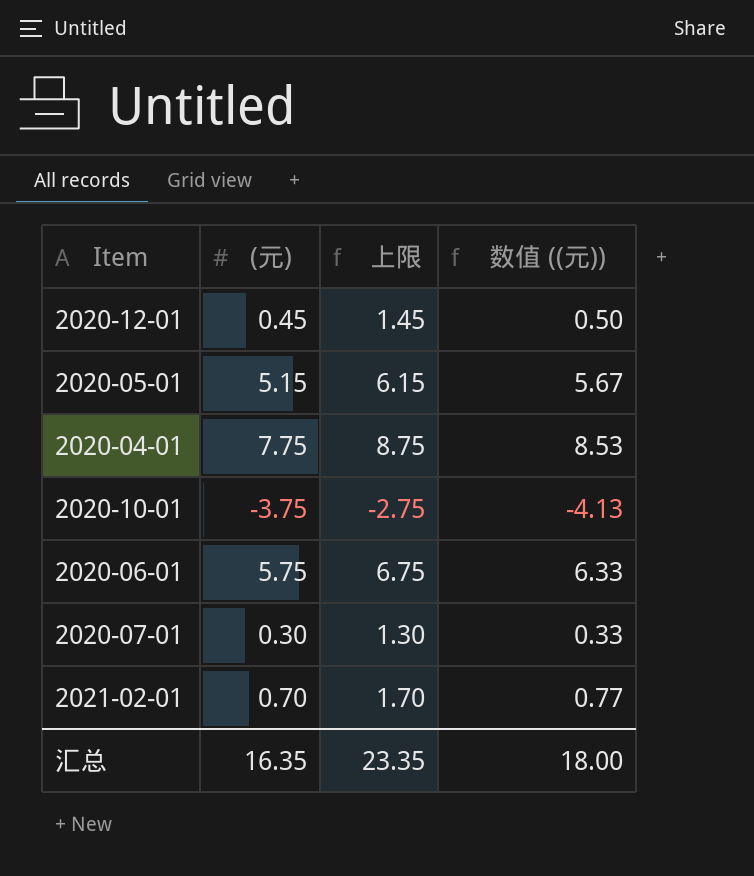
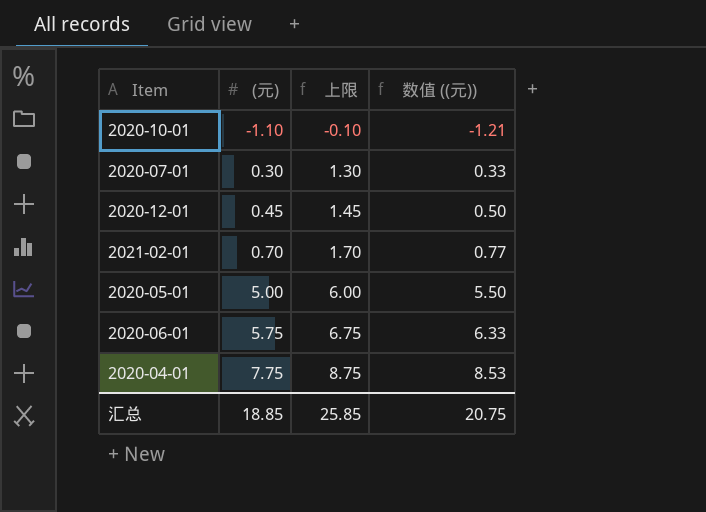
row order: none -> (元) ascending
2020-10-01 | (元): -3.75 -> -1.10
2020-10-01 | 上限: -2.75 -> -0.10
2020-10-01 | 数值 ((元)): -4.13 -> -1.21
2020-05-01 | (元): 5.15 -> 5.00
2020-05-01 | 上限: 6.15 -> 6.00
2020-05-01 | 数值 ((元)): 5.67 -> 5.50
汇总 | (元): 16.35 -> 18.85
汇总 | 上限: 23.35 -> 25.85
汇总 | 数值 ((元)): 18.00 -> 20.75

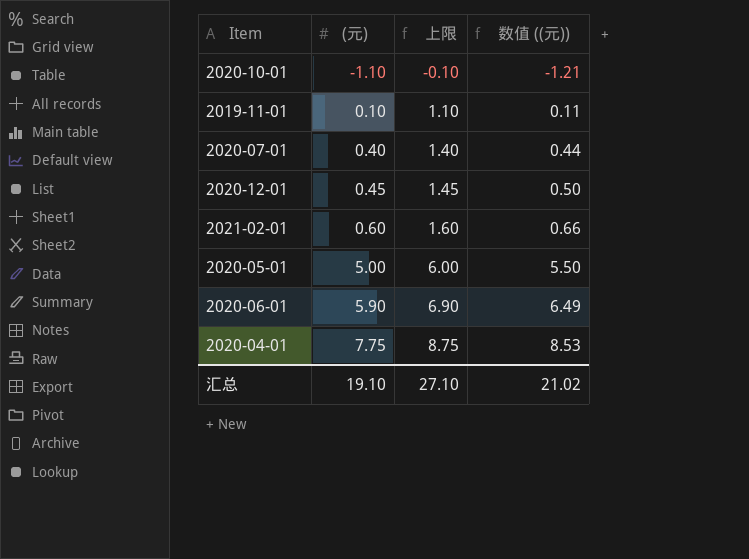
row 2019-11-01: none -> 0.10 | 1.10 | 0.11
2020-07-01 | (元): 0.30 -> 0.40
2020-07-01 | 上限: 1.30 -> 1.40
2020-07-01 | 数值 ((元)): 0.33 -> 0.44
2021-02-01 | (元): 0.70 -> 0.60
2021-02-01 | 上限: 1.70 -> 1.60
2021-02-01 | 数值 ((元)): 0.77 -> 0.66
2020-06-01 | (元): 5.75 -> 5.90
2020-06-01 | 上限: 6.75 -> 6.90
2020-06-01 | 数值 ((元)): 6.33 -> 6.49
汇总 | (元): 18.85 -> 19.10
汇总 | 上限: 25.85 -> 27.10
汇总 | 数值 ((元)): 20.75 -> 21.02

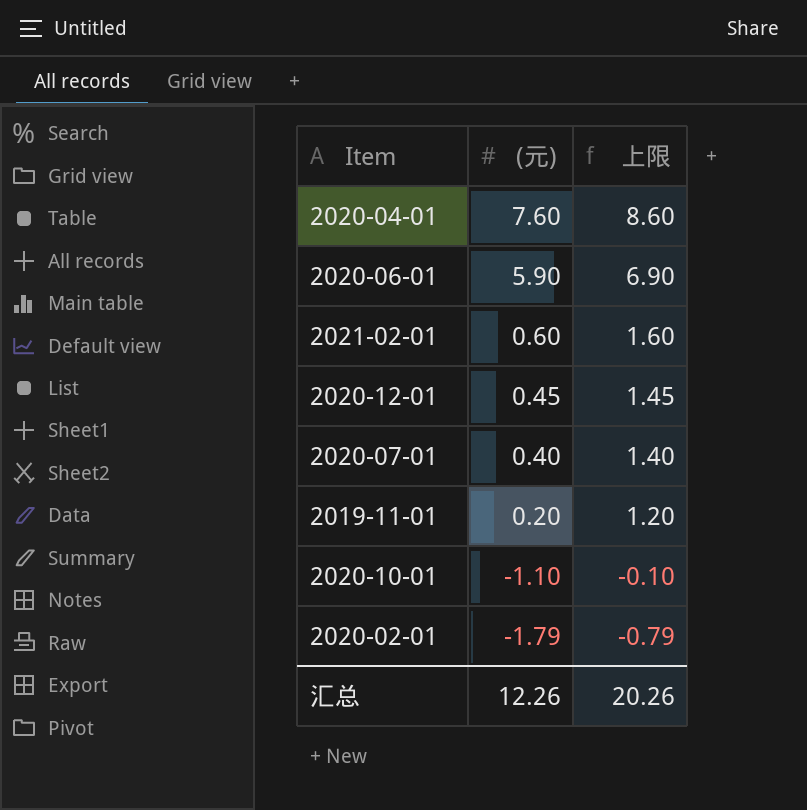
row order: (元) ascending -> (元) descending
column 数值 ((元)) | formula: [(元)] * 1.1 -> none
row 2020-05-01: 5.00 | 6.00 | 5.50 -> none
2020-04-01 | (元): 7.75 -> 7.60
2020-04-01 | 上限: 8.75 -> 8.60
2019-11-01 | (元): 0.10 -> 0.20
2019-11-01 | 上限: 1.10 -> 1.20
row 2020-02-01: none -> -1.79 | -0.79
汇总 | (元): 19.10 -> 12.26
汇总 | 上限: 27.10 -> 20.26

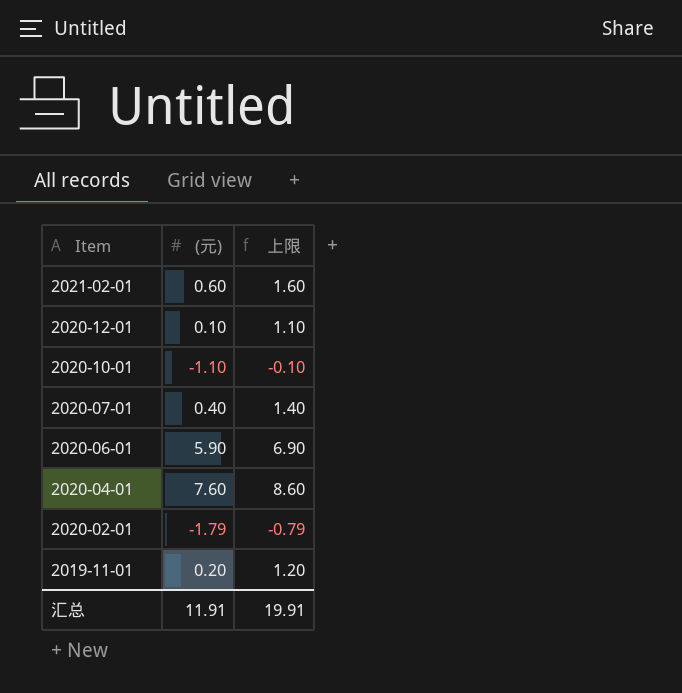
row order: (元) descending -> Item descending
2020-12-01 | (元): 0.45 -> 0.10
2020-12-01 | 上限: 1.45 -> 1.10
汇总 | (元): 12.26 -> 11.91
汇总 | 上限: 20.26 -> 19.91

